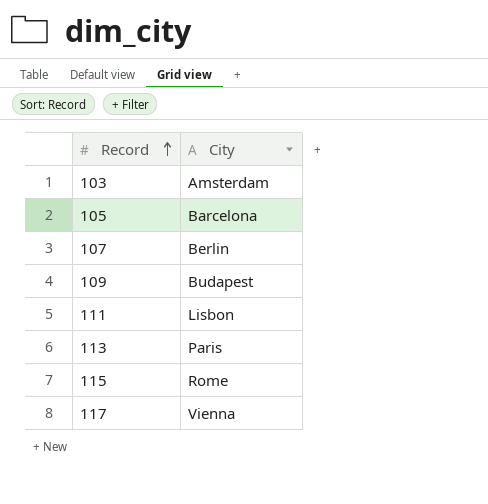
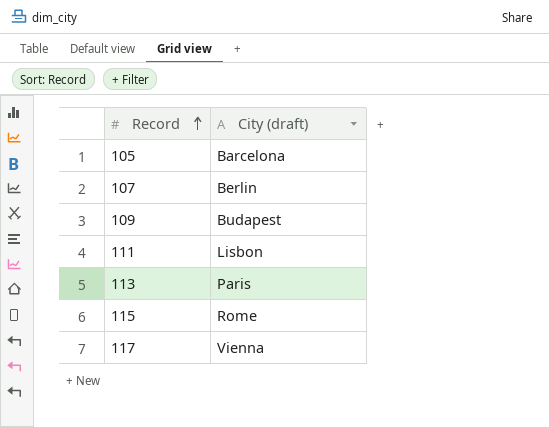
column name: City -> City (draft)
row 103: Amsterdam -> none

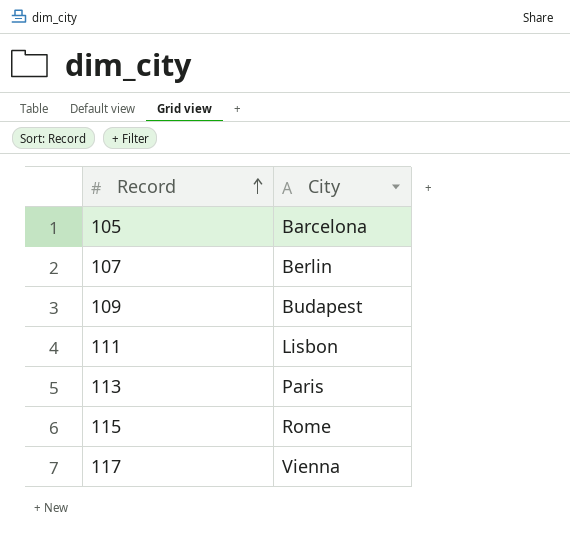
column name: City (draft) -> City

